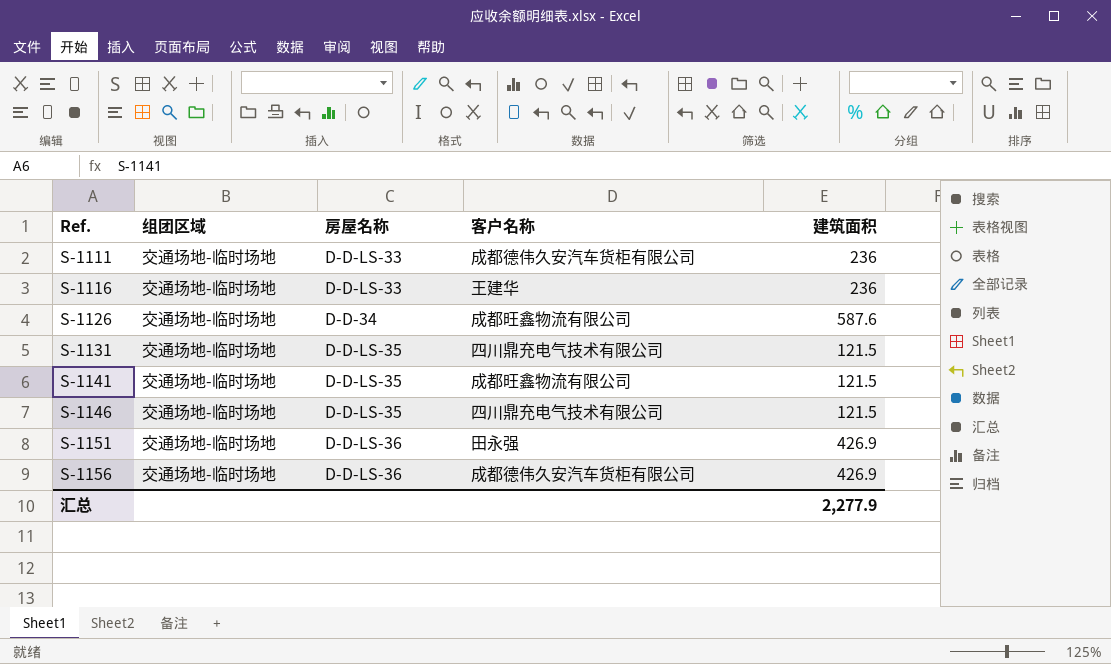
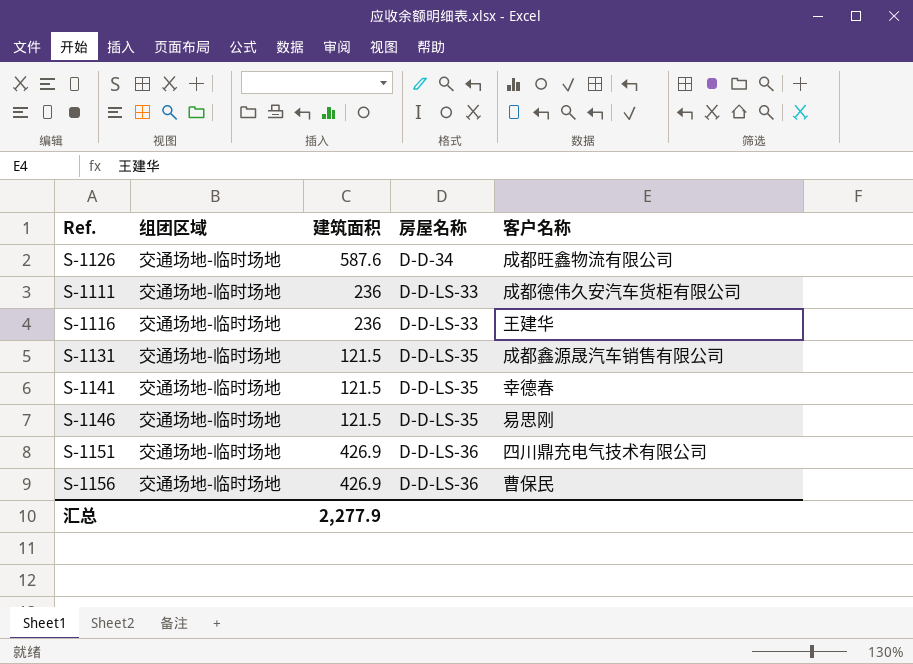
row order: Ref. ascending -> 房屋名称 ascending
column 建筑面积 | position: 5 -> 3
S-1131 | 客户名称: 四川鼎充电气技术有限公司 -> 成都鑫源晟汽车销售有限公司
S-1141 | 客户名称: 成都旺鑫物流有限公司 -> 幸德春
S-1146 | 客户名称: 四川鼎充电气技术有限公司 -> 易思刚
S-1151 | 客户名称: 田永强 -> 四川鼎充电气技术有限公司
S-1156 | 客户名称: 成都德伟久安汽车货柜有限公司 -> 曹保民

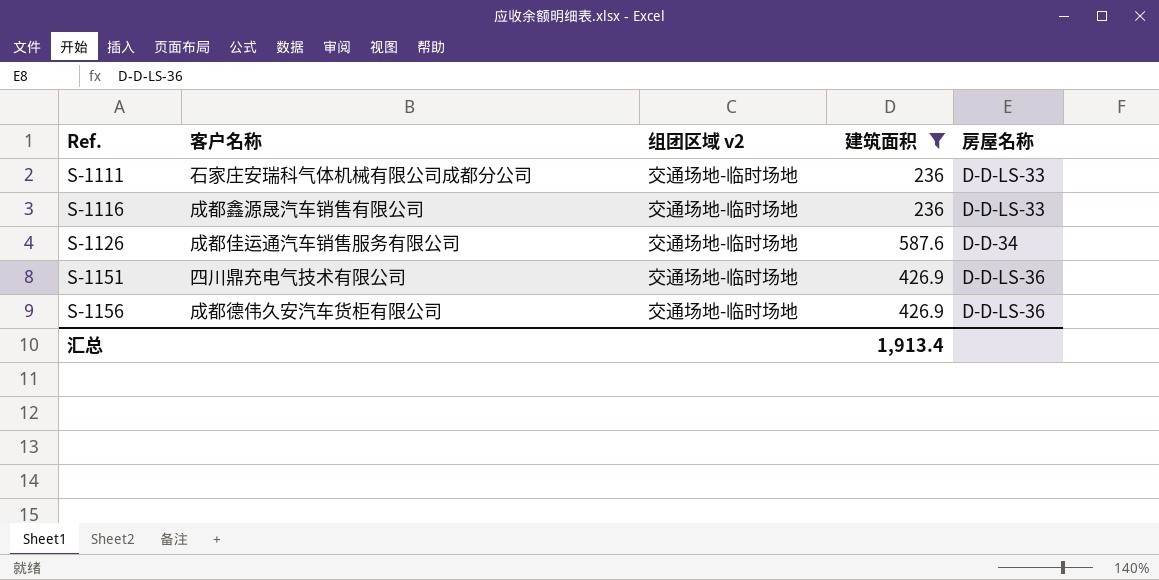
filter: none -> 建筑面积 != 121.5
row order: 房屋名称 ascending -> Ref. ascending
column 客户名称 | position: 5 -> 2
column name: 组团区域 -> 组团区域 v2
S-1111 | 客户名称: 成都德伟久安汽车货柜有限公司 -> 石家庄安瑞科气体机械有限公司成都分公司
S-1116 | 客户名称: 王建华 -> 成都鑫源晟汽车销售有限公司
S-1126 | 客户名称: 成都旺鑫物流有限公司 -> 成都佳运通汽车销售服务有限公司
S-1156 | 客户名称: 曹保民 -> 成都德伟久安汽车货柜有限公司
汇总 | 建筑面积: 2,277.9 -> 1,913.4

